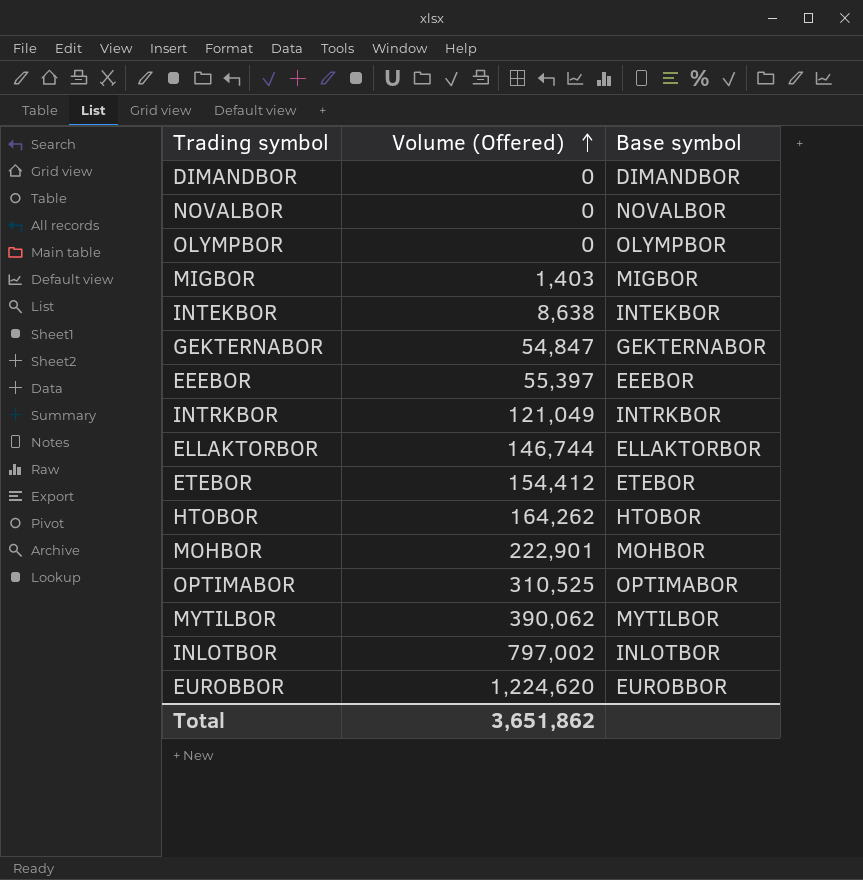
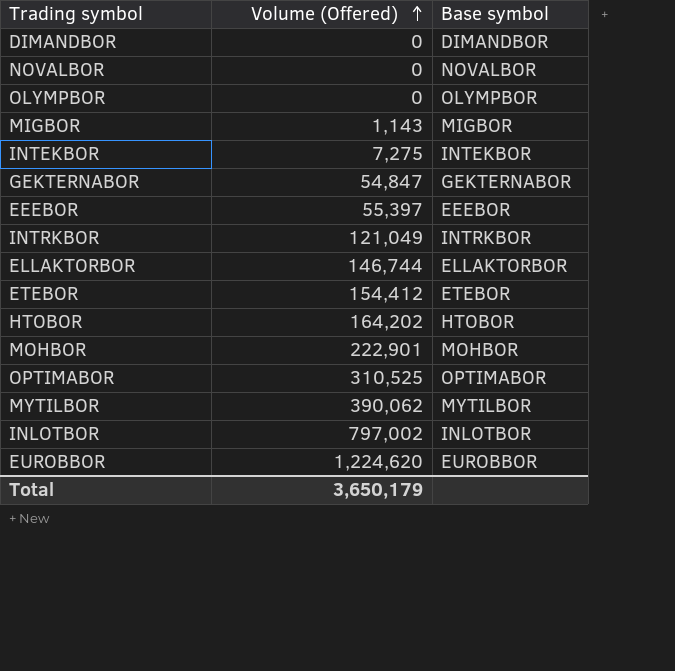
MIGBOR | Volume (Offered): 1,403 -> 1,143
INTEKBOR | Volume (Offered): 8,638 -> 7,275
HTOBOR | Volume (Offered): 164,262 -> 164,202
Total | Volume (Offered): 3,651,862 -> 3,650,179

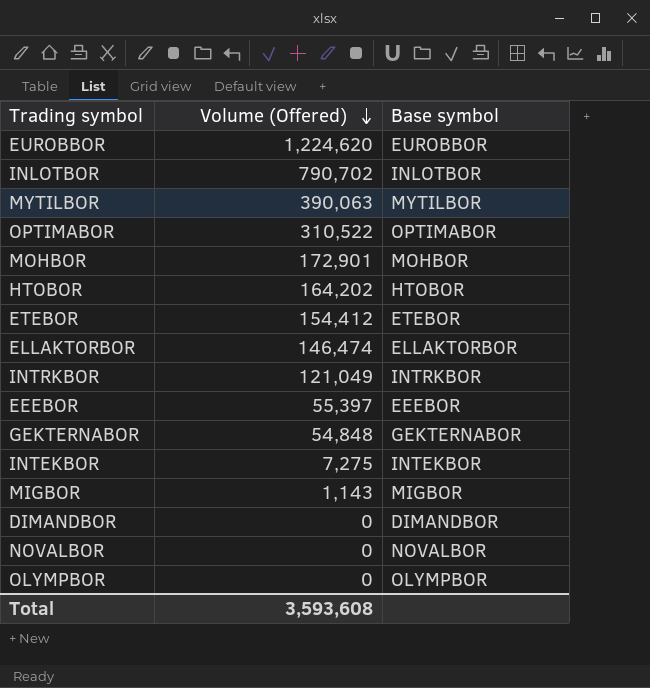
row order: Volume (Offered) ascending -> Volume (Offered) descending
INLOTBOR | Volume (Offered): 797,002 -> 790,702
MYTILBOR | Volume (Offered): 390,062 -> 390,063
OPTIMABOR | Volume (Offered): 310,525 -> 310,522
MOHBOR | Volume (Offered): 222,901 -> 172,901
ELLAKTORBOR | Volume (Offered): 146,744 -> 146,474
GEKTERNABOR | Volume (Offered): 54,847 -> 54,848
Total | Volume (Offered): 3,650,179 -> 3,593,608

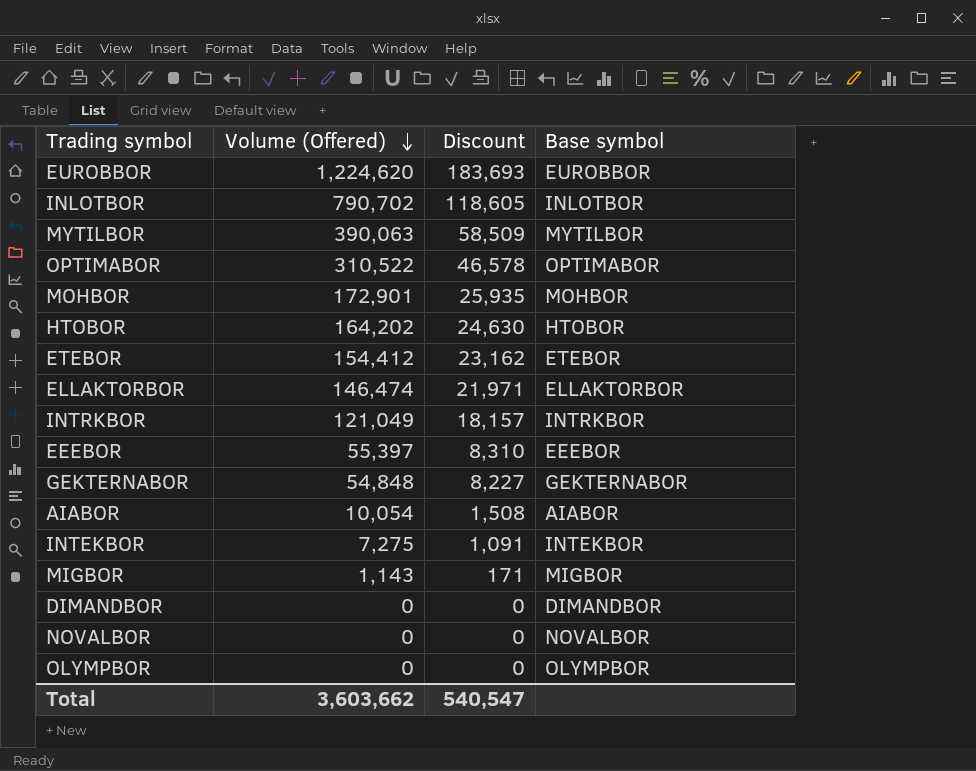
column Discount | formula: none -> [Volume (Offered)] * 0.15
row AIABOR: none -> 10,054 | 1,508 | AIABOR
Total | Volume (Offered): 3,593,608 -> 3,603,662

